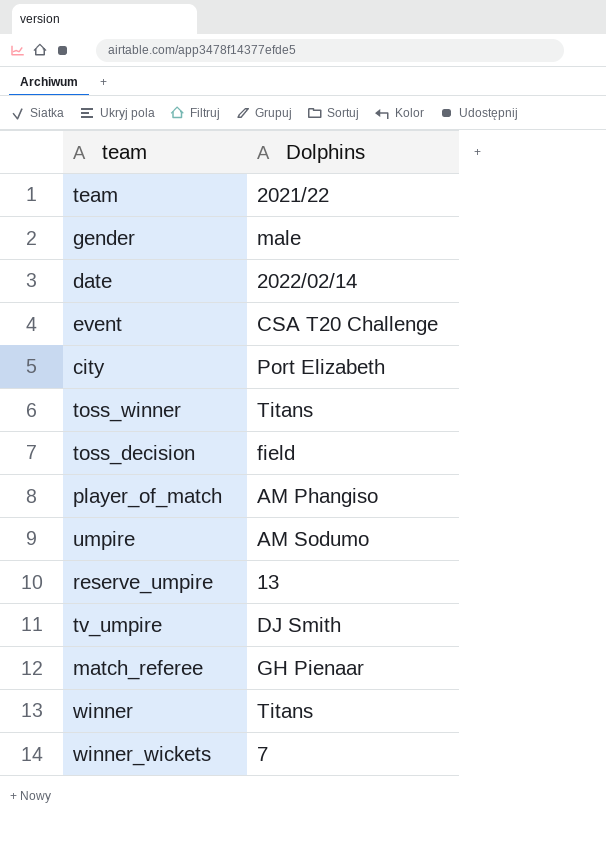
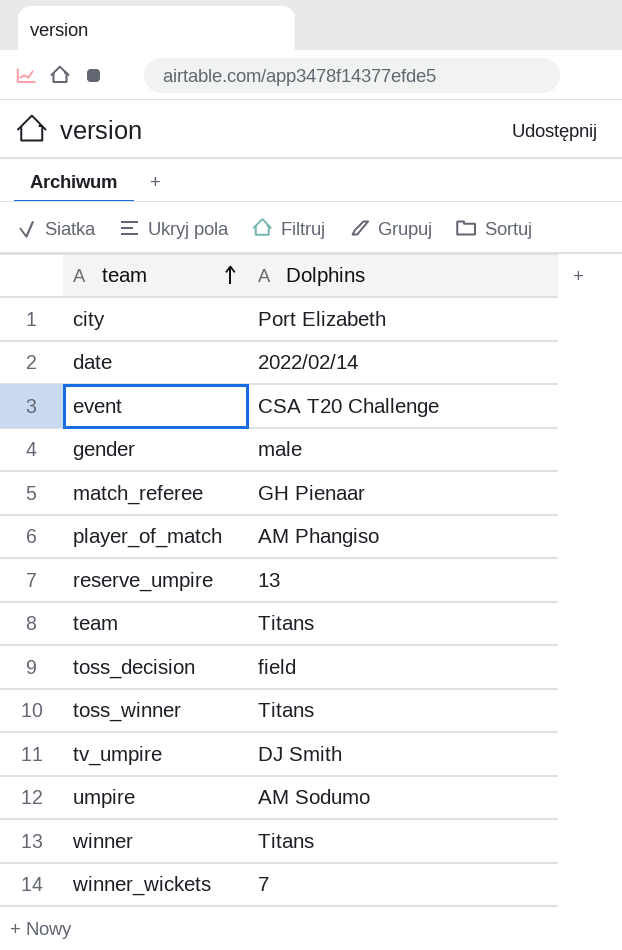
row order: none -> team ascending
team | Dolphins: 2021/22 -> Titans

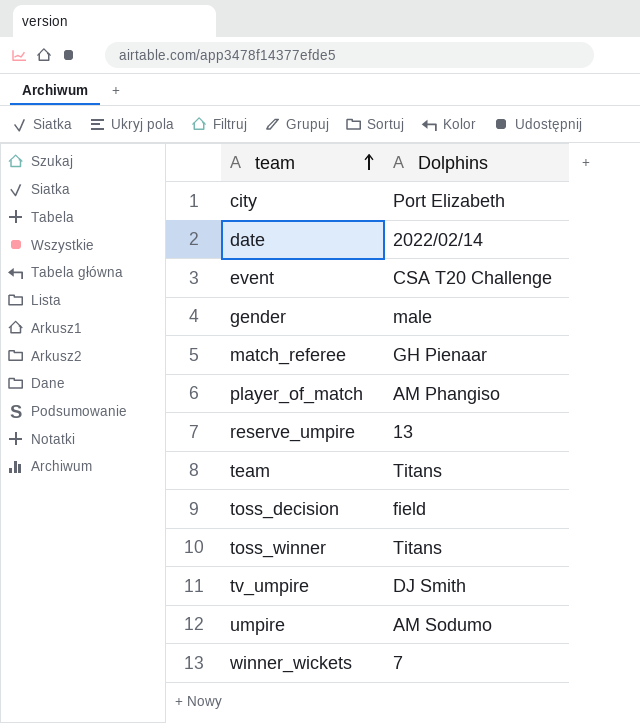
row winner: Titans -> none

